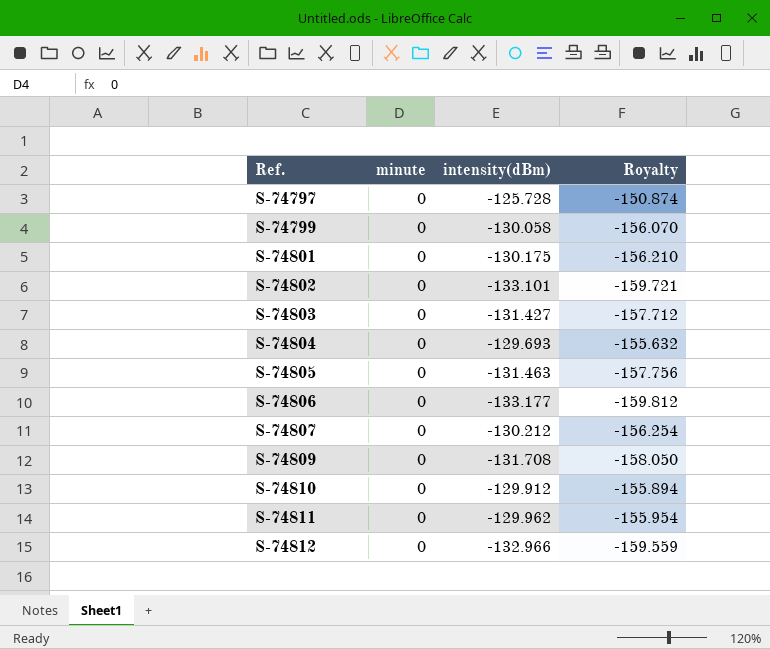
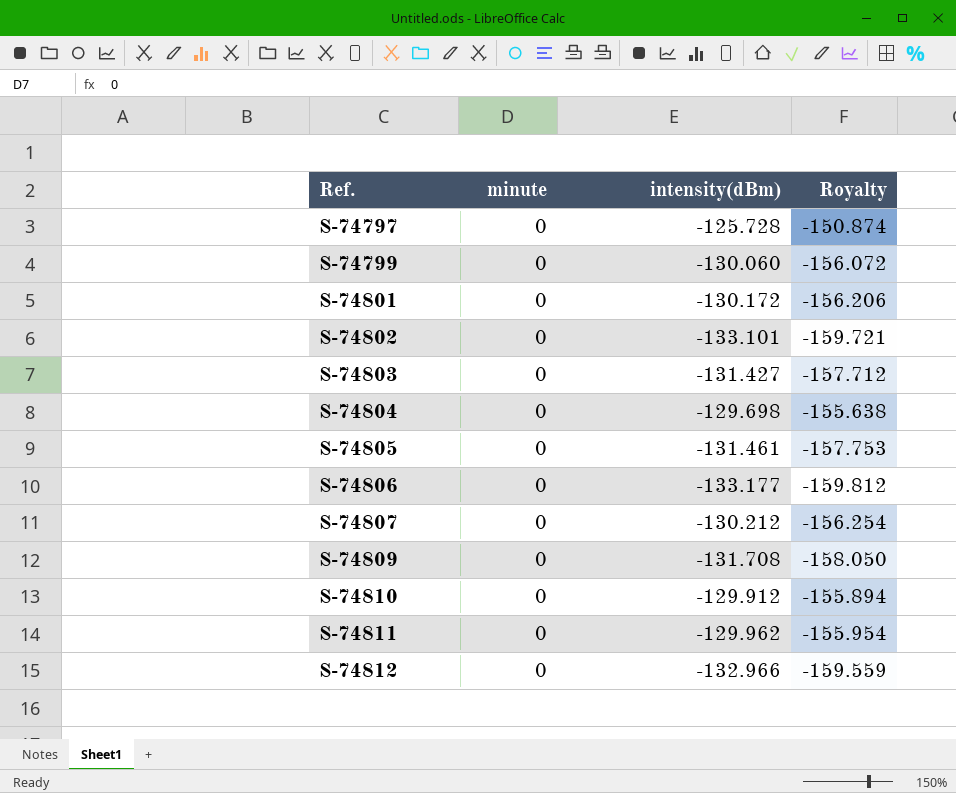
S-74799 | intensity(dBm): -130.058 -> -130.060
S-74799 | Royalty: -156.070 -> -156.072
S-74801 | intensity(dBm): -130.175 -> -130.172
S-74801 | Royalty: -156.210 -> -156.206
S-74804 | intensity(dBm): -129.693 -> -129.698
S-74804 | Royalty: -155.632 -> -155.638
S-74805 | intensity(dBm): -131.463 -> -131.461
S-74805 | Royalty: -157.756 -> -157.753

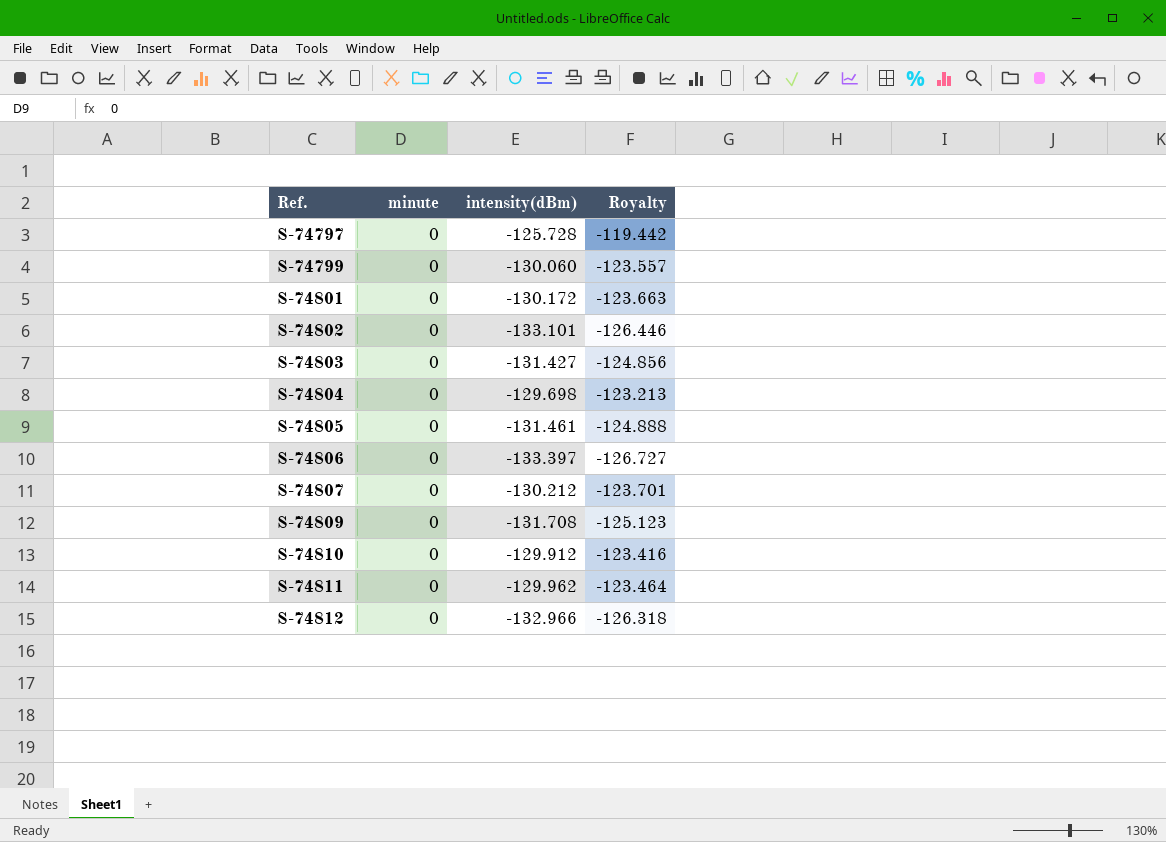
column Royalty | formula: [intensity(dBm)] * 1.2 -> [intensity(dBm)] * 0.95
S-74806 | intensity(dBm): -133.177 -> -133.397

